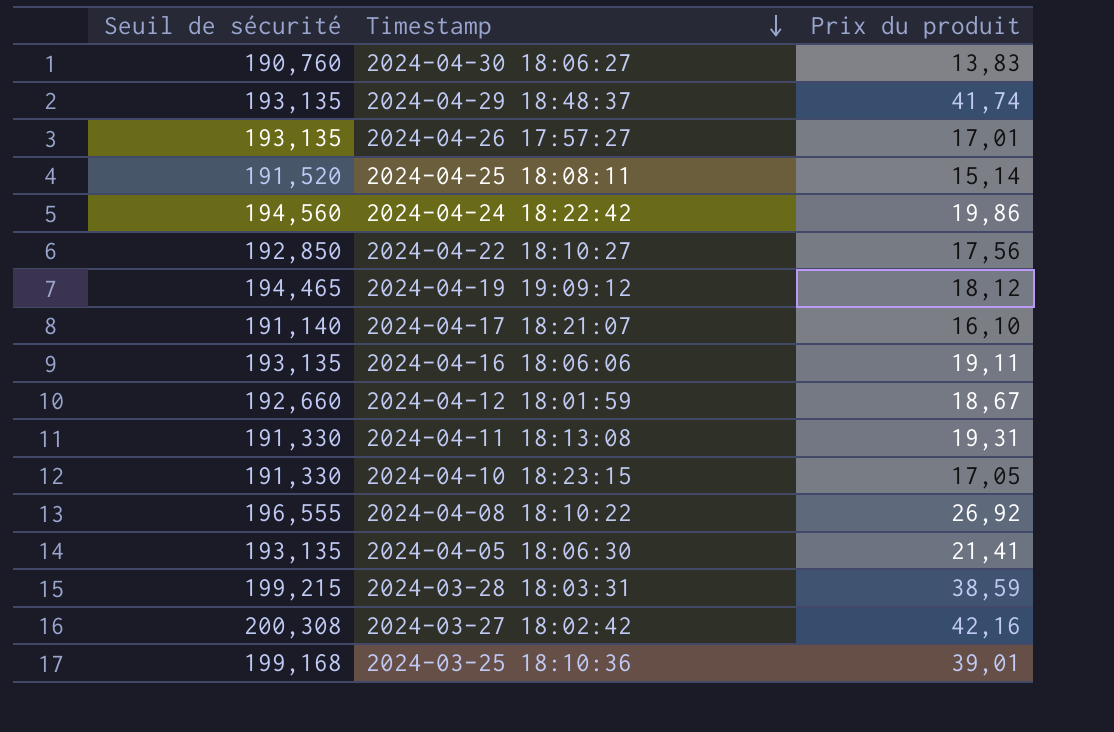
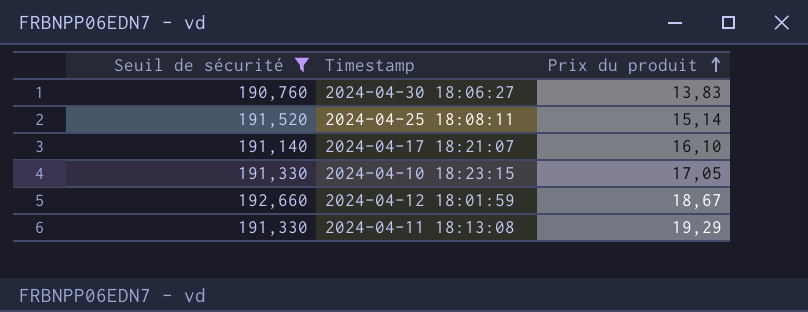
filter: none -> Seuil de sécurité <= 192,660
row order: Timestamp descending -> Prix du produit ascending
2024-04-11 18:13:08 | Prix du produit: 19,31 -> 19,29

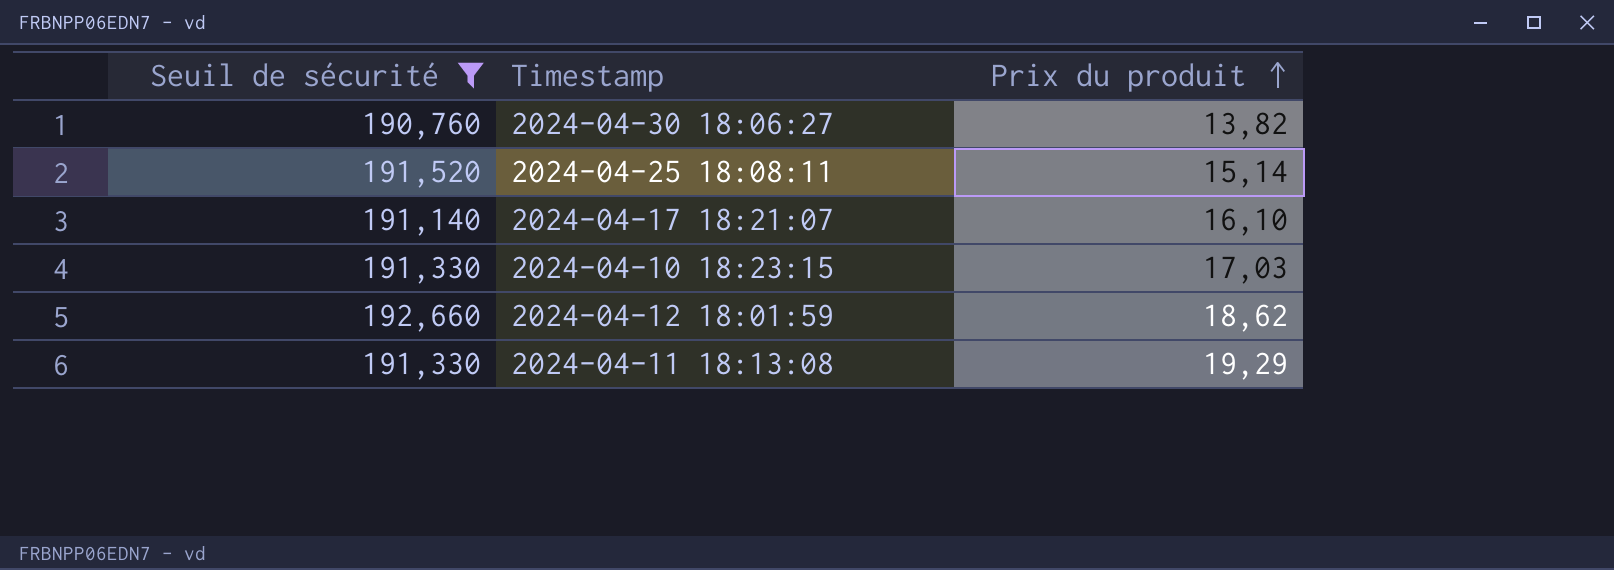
2024-04-30 18:06:27 | Prix du produit: 13,83 -> 13,82
2024-04-10 18:23:15 | Prix du produit: 17,05 -> 17,03
2024-04-12 18:01:59 | Prix du produit: 18,67 -> 18,62

